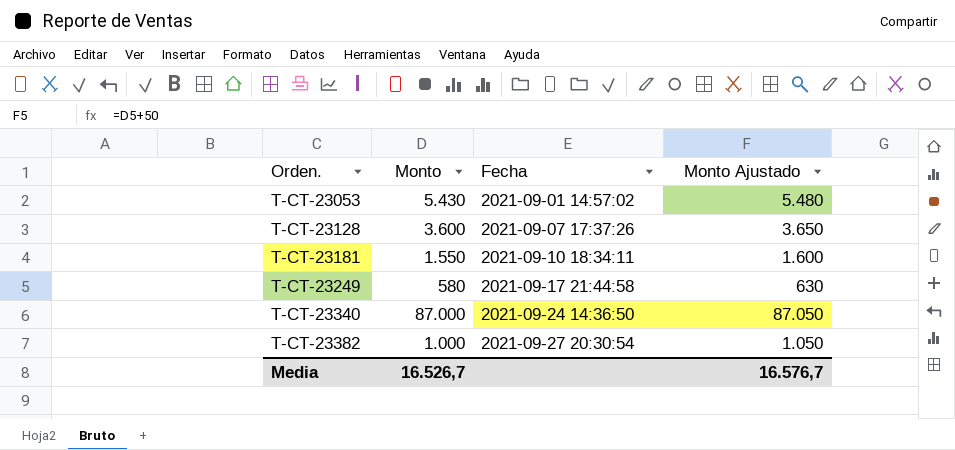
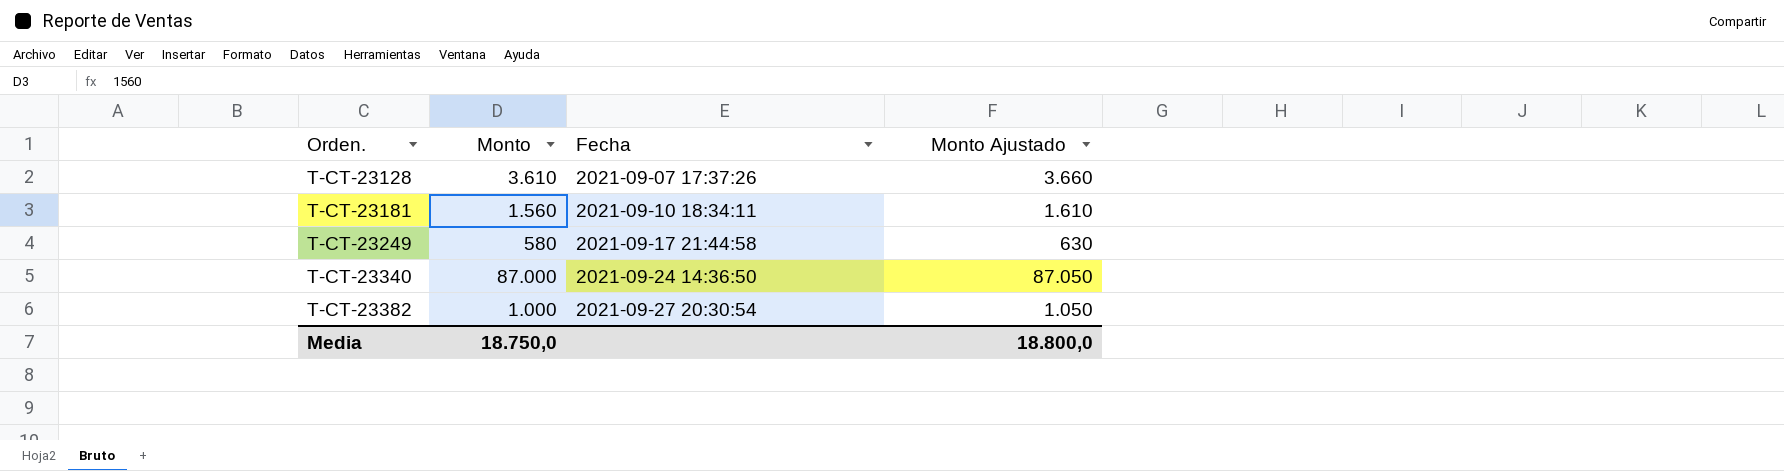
row T-CT-23053: 5.430 | 2021-09-01 14:57:02 | 5.480 -> none
T-CT-23128 | Monto: 3.600 -> 3.610
T-CT-23128 | Monto Ajustado: 3.650 -> 3.660
T-CT-23181 | Monto: 1.550 -> 1.560
T-CT-23181 | Monto Ajustado: 1.600 -> 1.610
Media | Monto: 16.526,7 -> 18.750,0
Media | Monto Ajustado: 16.576,7 -> 18.800,0

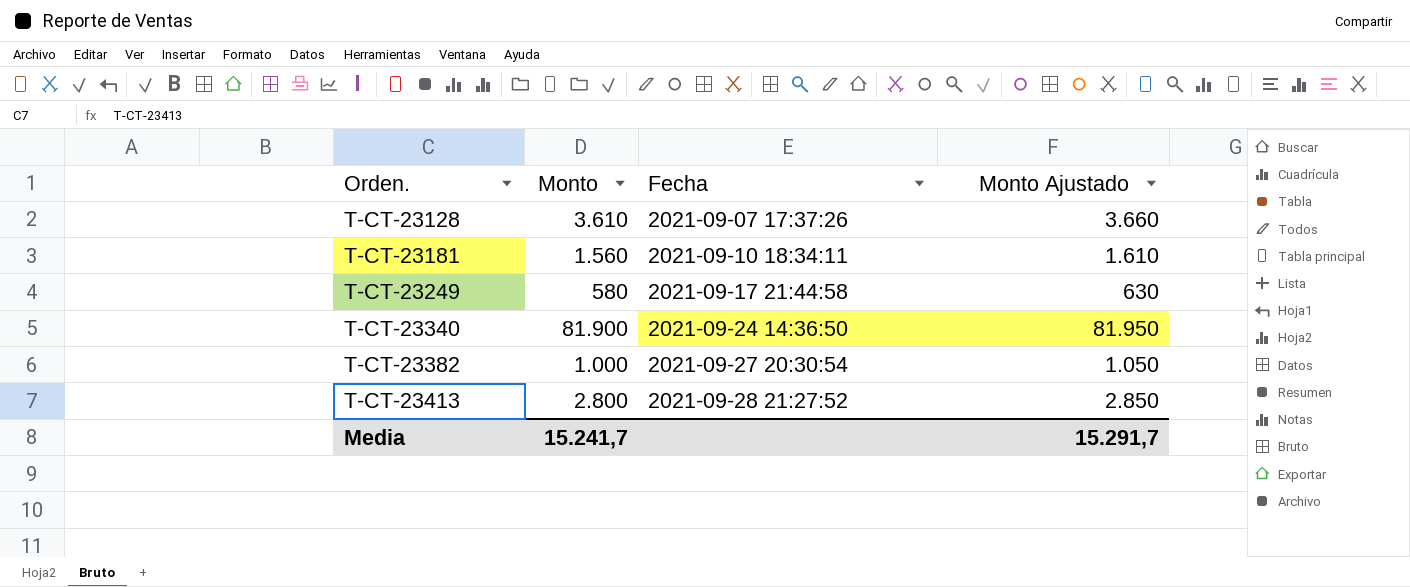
T-CT-23340 | Monto: 87.000 -> 81.900
T-CT-23340 | Monto Ajustado: 87.050 -> 81.950
row T-CT-23413: none -> 2.800 | 2021-09-28 21:27:52 | 2.850
Media | Monto: 18.750,0 -> 15.241,7
Media | Monto Ajustado: 18.800,0 -> 15.291,7

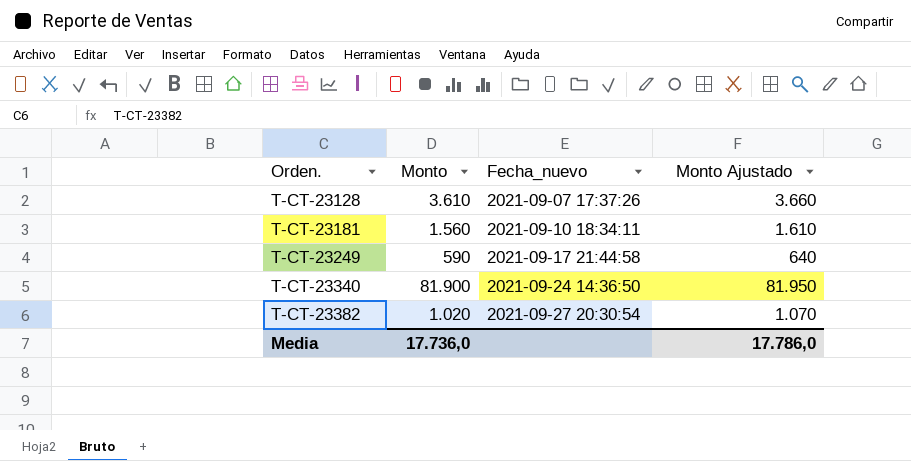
column name: Fecha -> Fecha_nuevo
row T-CT-23413: 2.800 | 2021-09-28 21:27:52 | 2.850 -> none
T-CT-23249 | Monto: 580 -> 590
T-CT-23249 | Monto Ajustado: 630 -> 640
T-CT-23382 | Monto: 1.000 -> 1.020
T-CT-23382 | Monto Ajustado: 1.050 -> 1.070
Media | Monto: 15.241,7 -> 17.736,0
Media | Monto Ajustado: 15.291,7 -> 17.786,0

